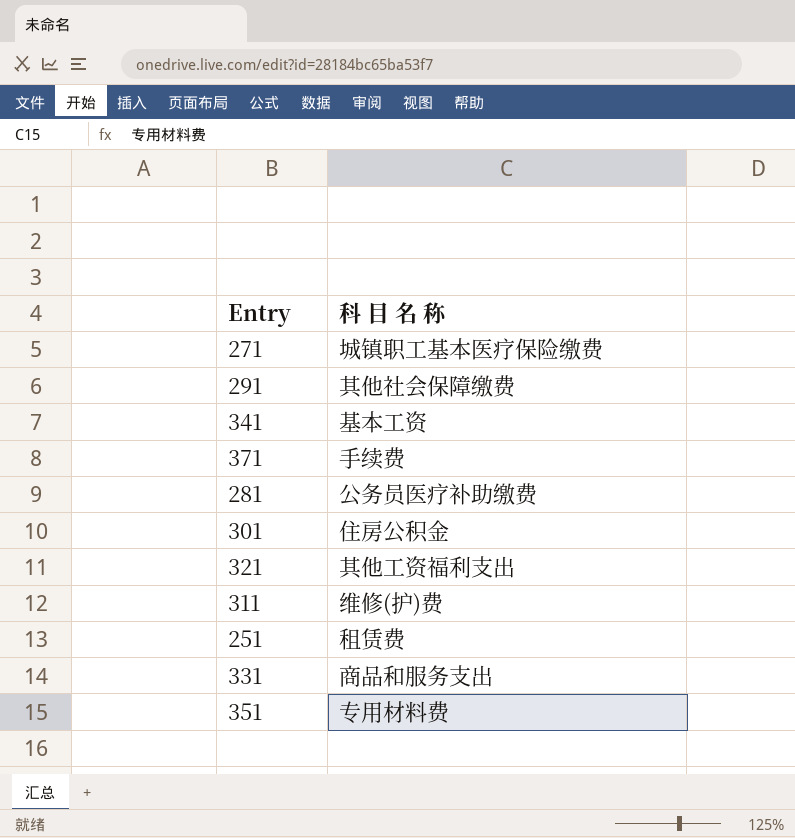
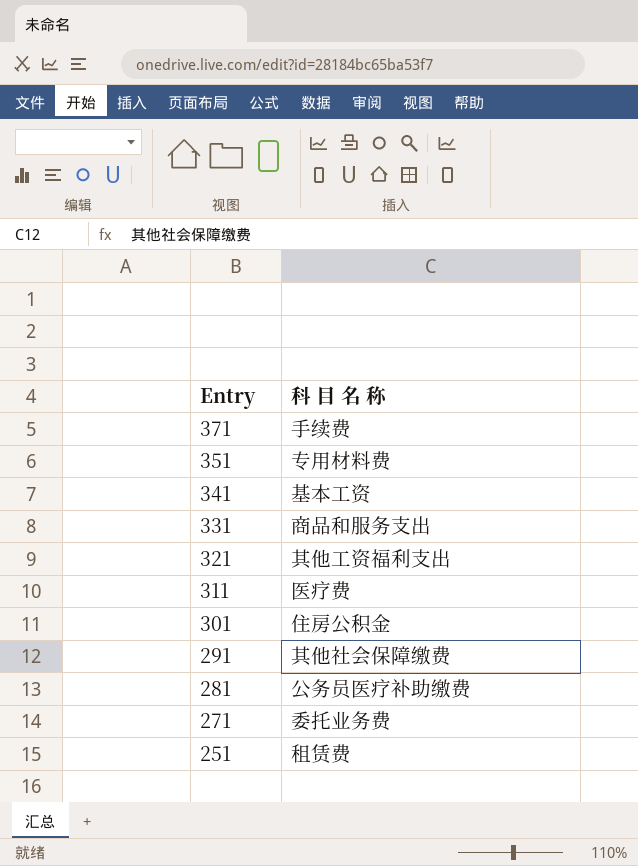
row order: none -> Entry descending
311 | 科 目 名 称: 维修(护)费 -> 医疗费
271 | 科 目 名 称: 城镇职工基本医疗保险缴费 -> 委托业务费

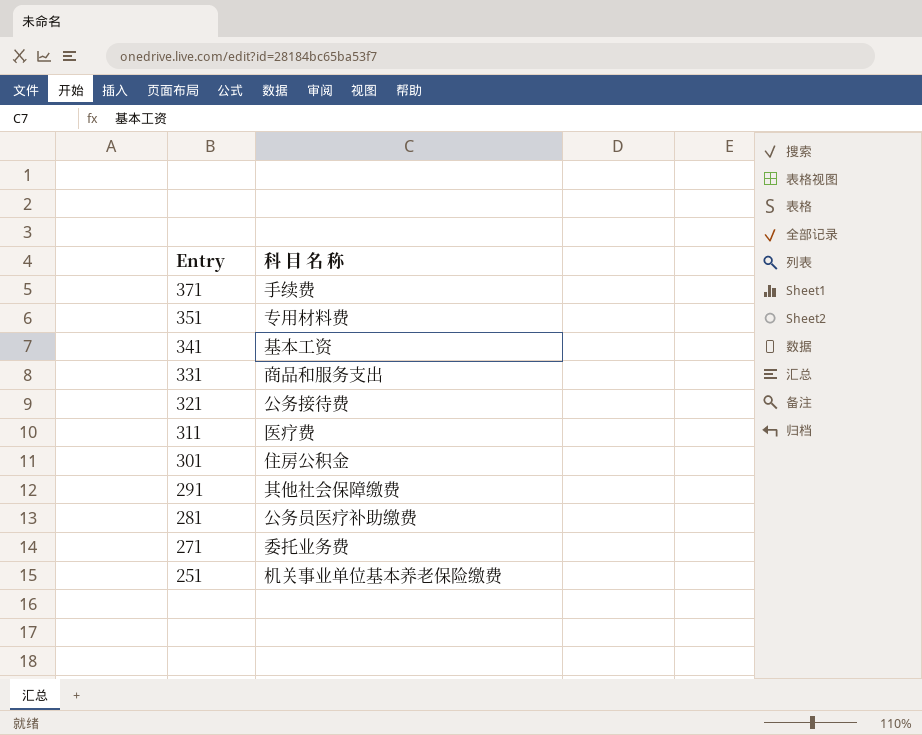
321 | 科 目 名 称: 其他工资福利支出 -> 公务接待费
251 | 科 目 名 称: 租赁费 -> 机关事业单位基本养老保险缴费

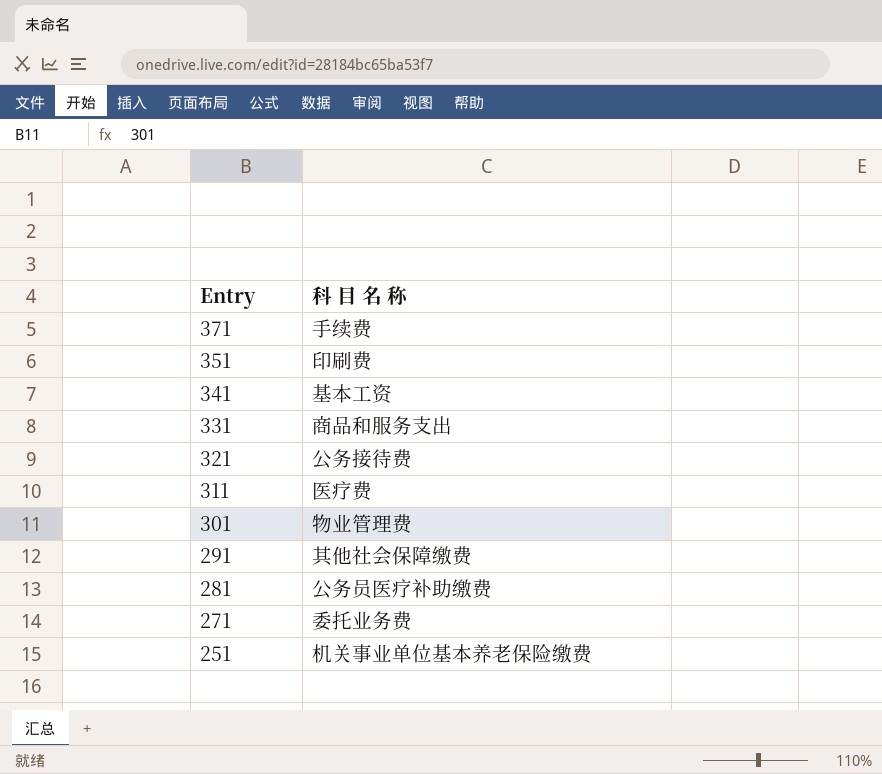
351 | 科 目 名 称: 专用材料费 -> 印刷费
301 | 科 目 名 称: 住房公积金 -> 物业管理费

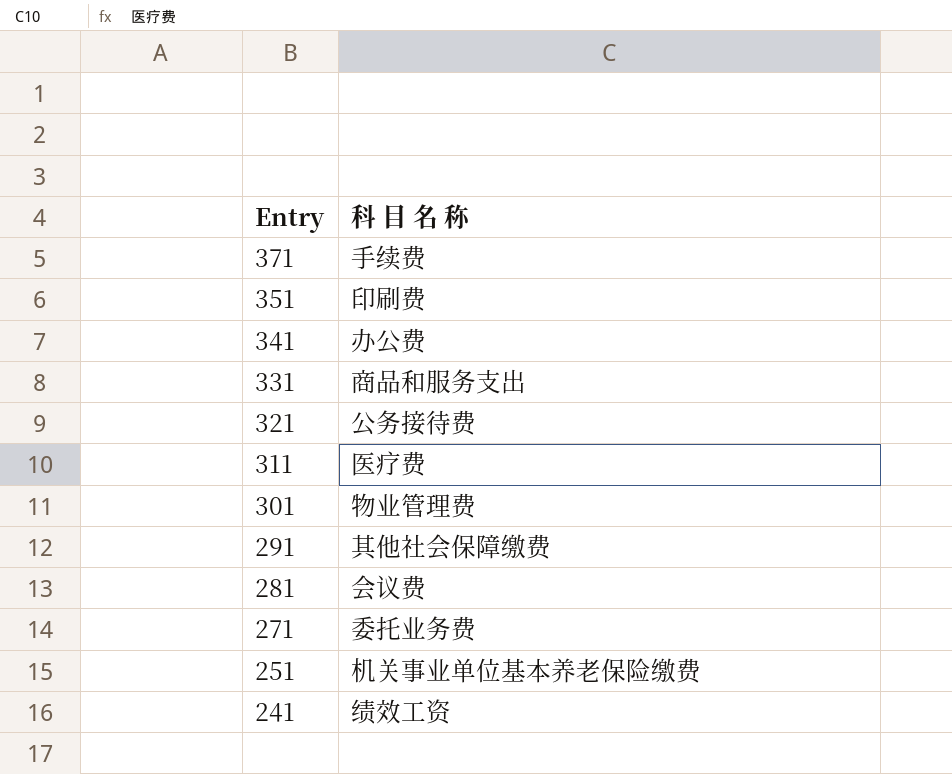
341 | 科 目 名 称: 基本工资 -> 办公费
281 | 科 目 名 称: 公务员医疗补助缴费 -> 会议费
row 241: none -> 绩效工资

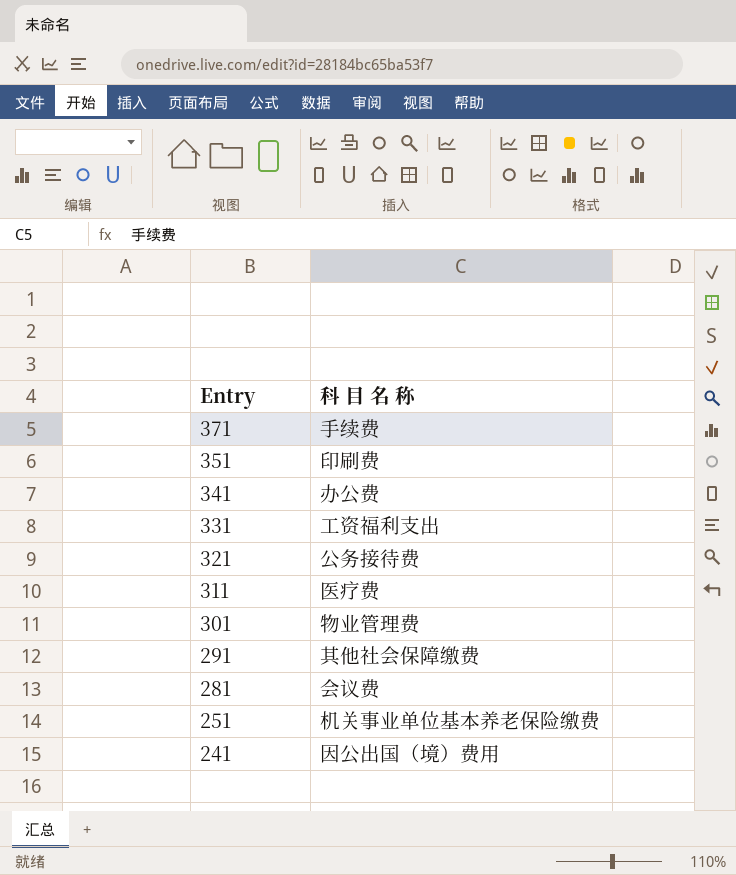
row 271: 委托业务费 -> none
331 | 科 目 名 称: 商品和服务支出 -> 工资福利支出
241 | 科 目 名 称: 绩效工资 -> 因公出国（境）费用

